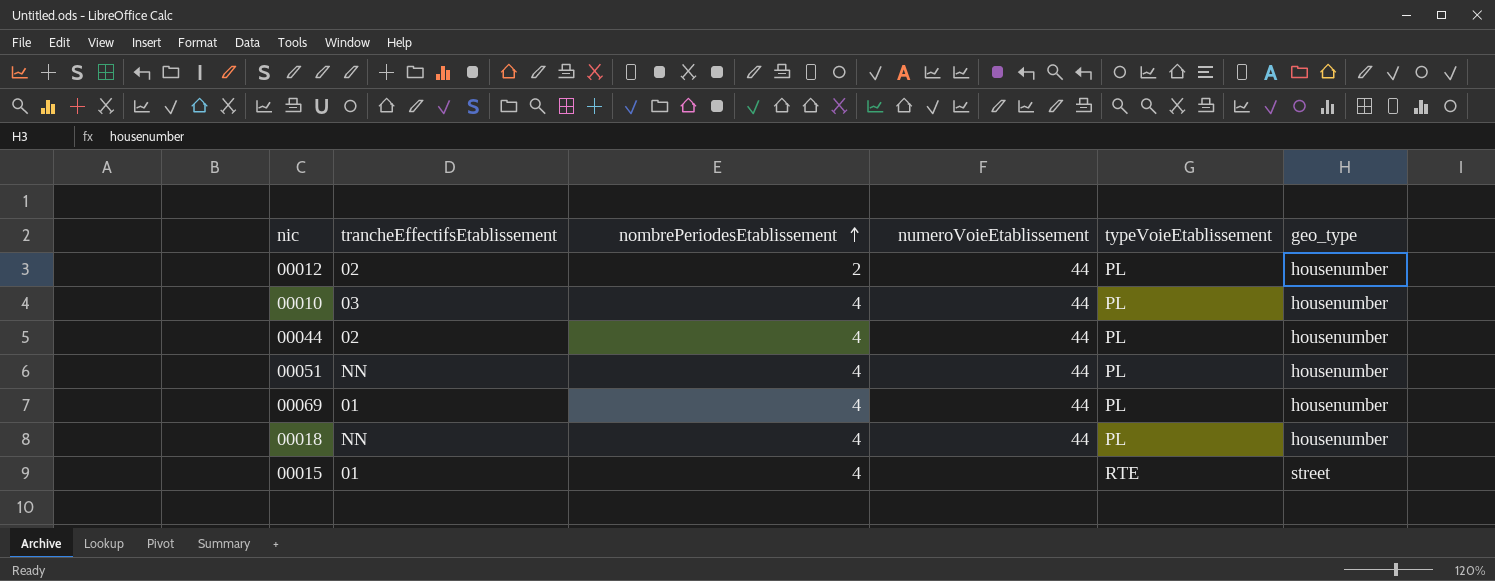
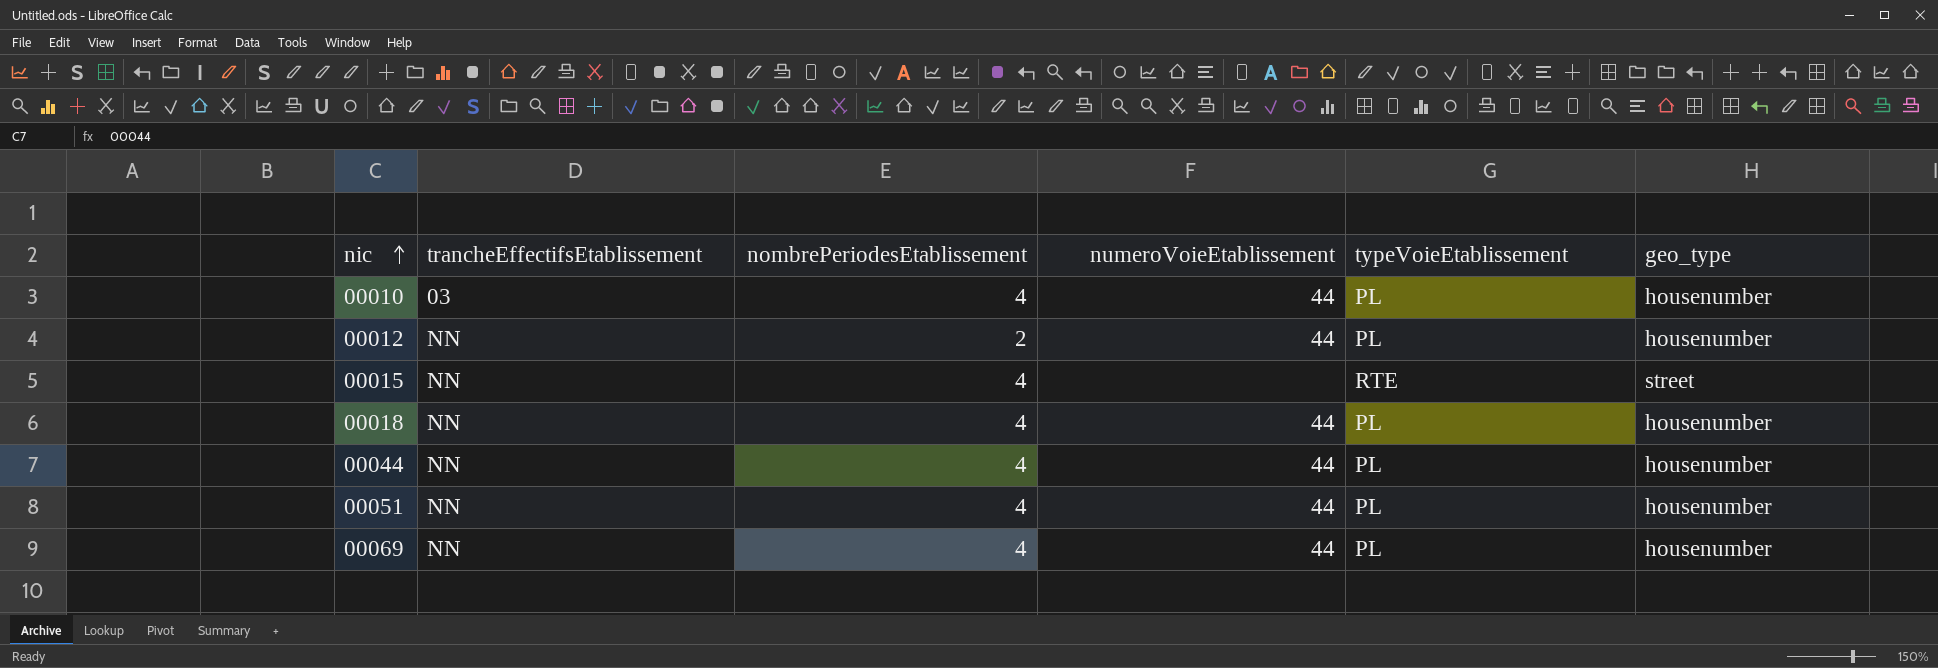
row order: nombrePeriodesEtablissement ascending -> nic ascending
00012 | trancheEffectifsEtablissement: 02 -> NN
00015 | trancheEffectifsEtablissement: 01 -> NN
00044 | trancheEffectifsEtablissement: 02 -> NN
00069 | trancheEffectifsEtablissement: 01 -> NN

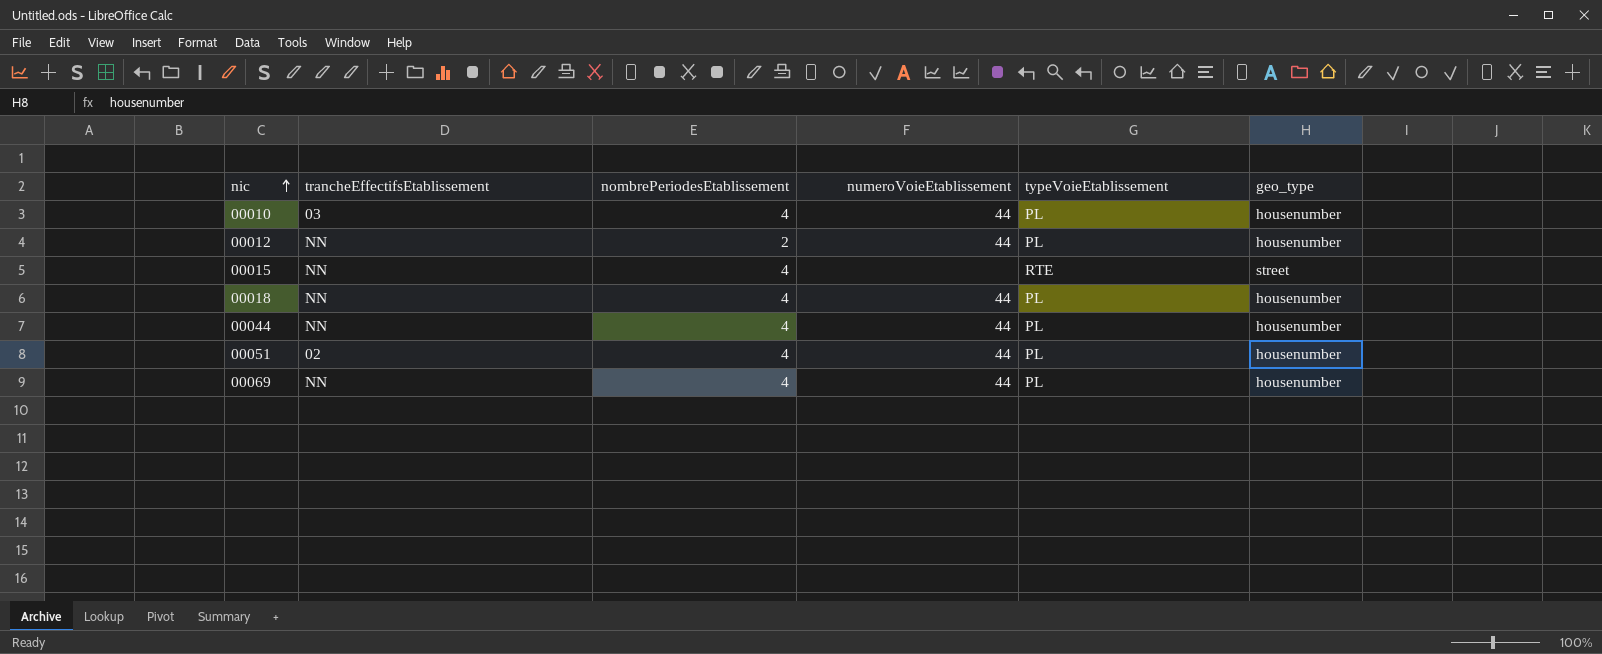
00051 | trancheEffectifsEtablissement: NN -> 02

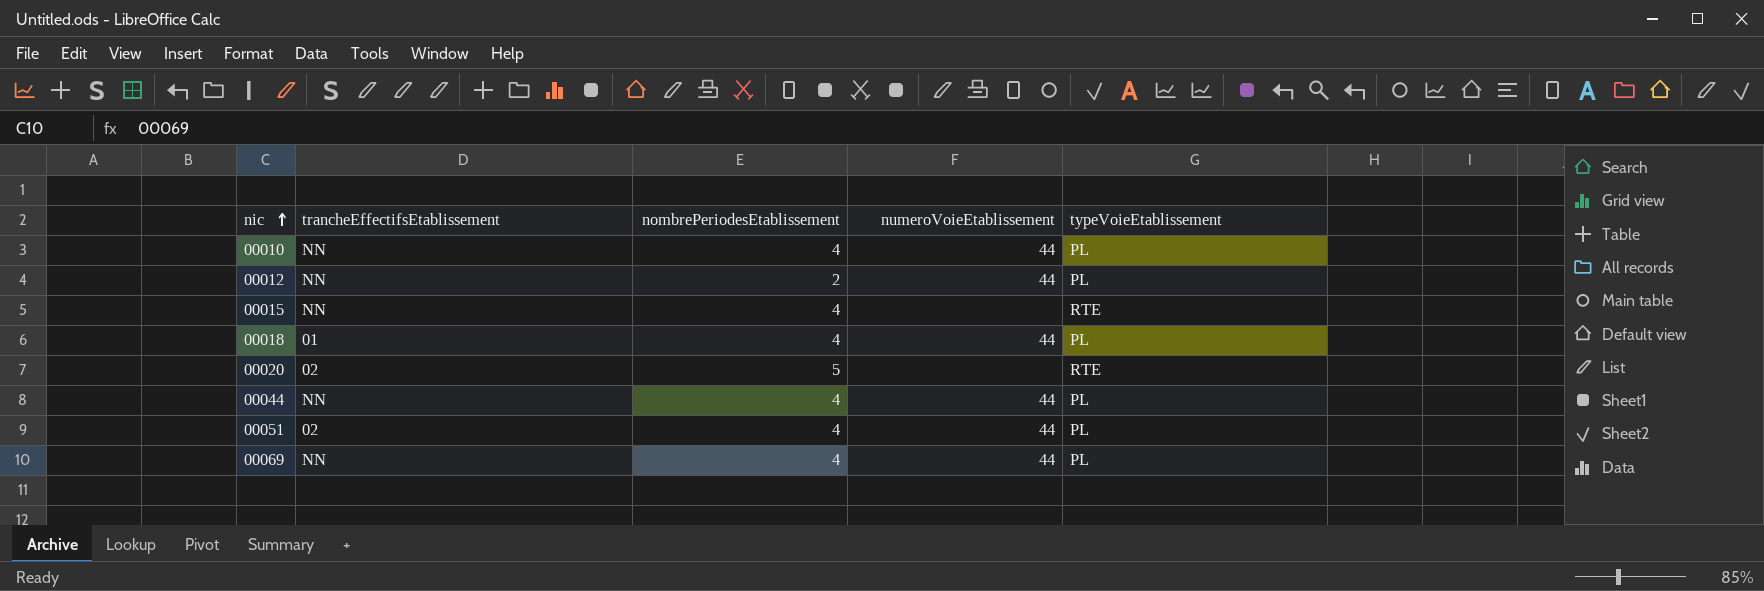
column geo_type | position: 6 -> none
00010 | trancheEffectifsEtablissement: 03 -> NN
00018 | trancheEffectifsEtablissement: NN -> 01
row 00020: none -> 02 | 5 | none | RTE

